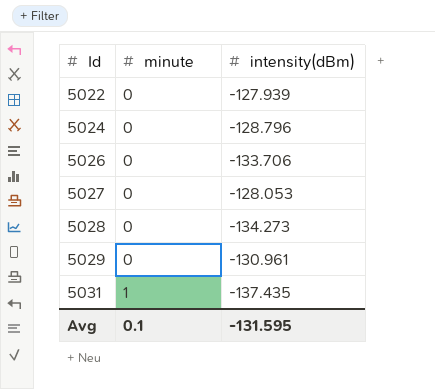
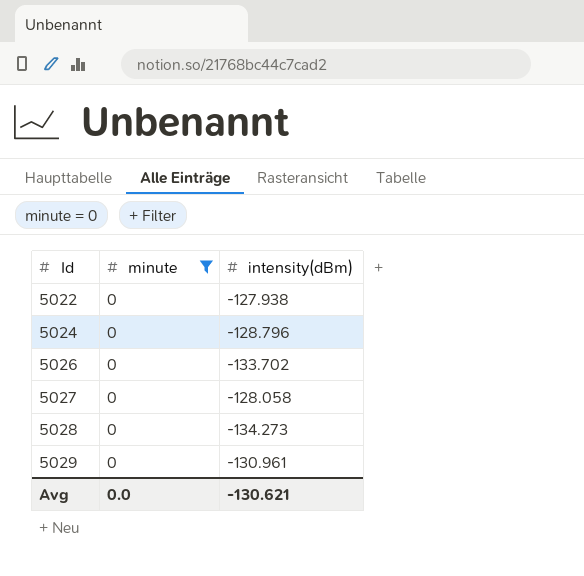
filter: none -> minute = 0
5022 | intensity(dBm): -127.939 -> -127.938
5026 | intensity(dBm): -133.706 -> -133.702
5027 | intensity(dBm): -128.053 -> -128.058
Avg | minute: 0.1 -> 0.0
Avg | intensity(dBm): -131.595 -> -130.621

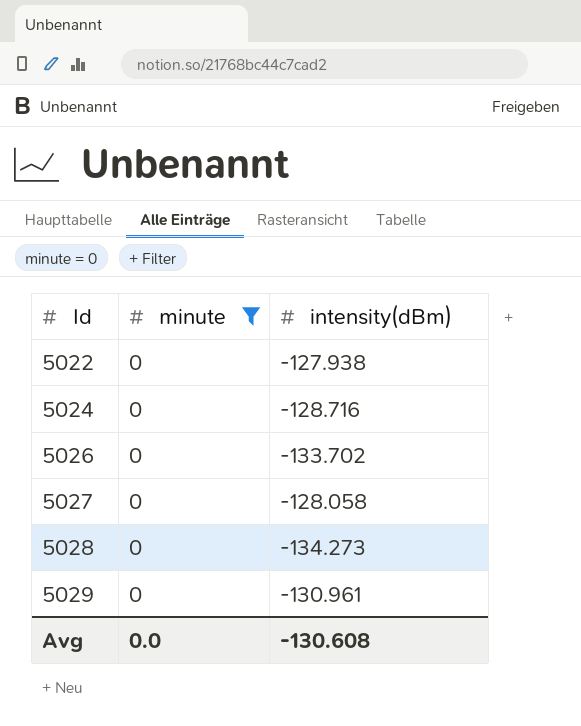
5024 | intensity(dBm): -128.796 -> -128.716
Avg | intensity(dBm): -130.621 -> -130.608

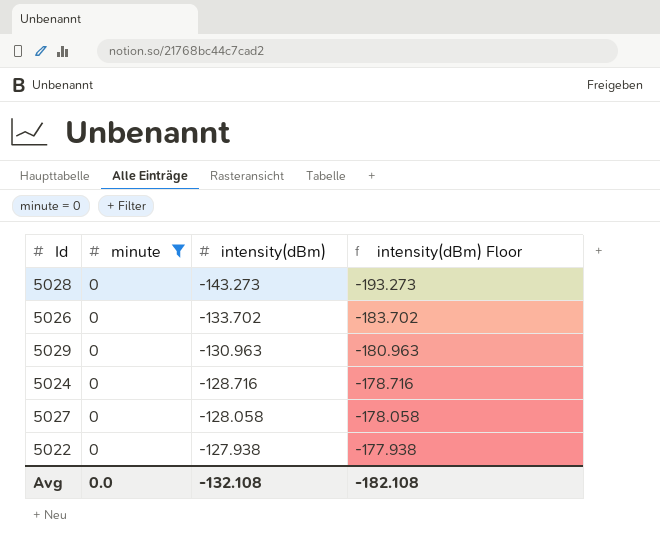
row order: Id ascending -> intensity(dBm) ascending
column intensity(dBm) Floor | formula: none -> [intensity(dBm)] - 50
5028 | intensity(dBm): -134.273 -> -143.273
5029 | intensity(dBm): -130.961 -> -130.963
Avg | intensity(dBm): -130.608 -> -132.108

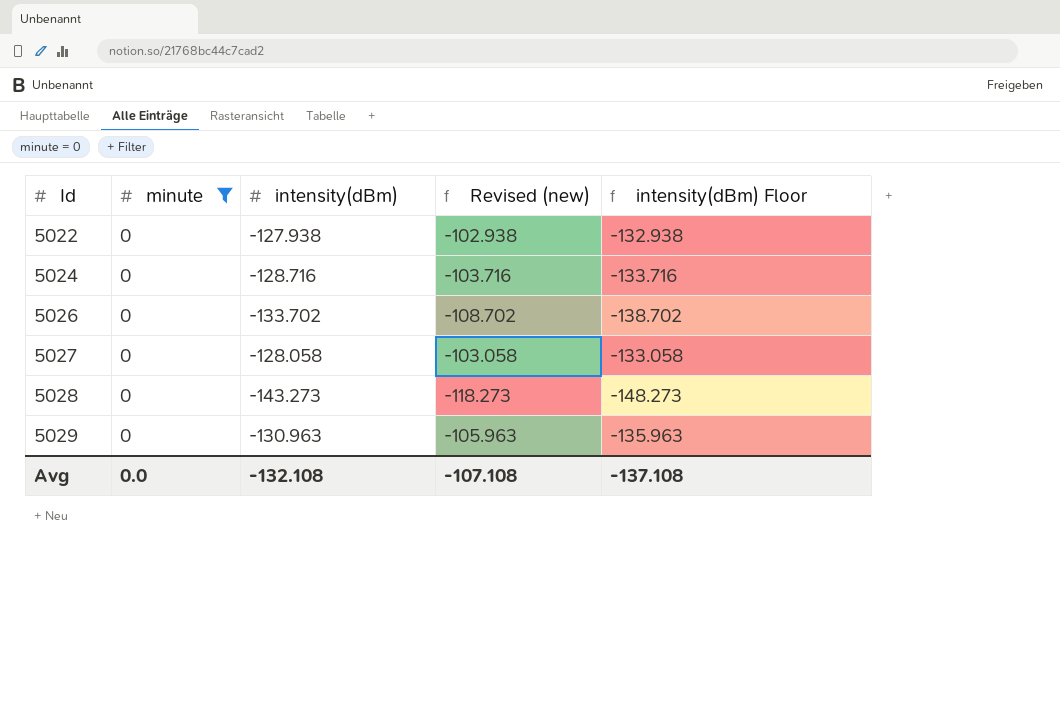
row order: intensity(dBm) ascending -> Id ascending
column Revised (new) | formula: none -> [intensity(dBm)] + 25
column intensity(dBm) Floor | formula: [intensity(dBm)] - 50 -> [intensity(dBm)] - 5
Avg | intensity(dBm) Floor: -182.108 -> -137.108

